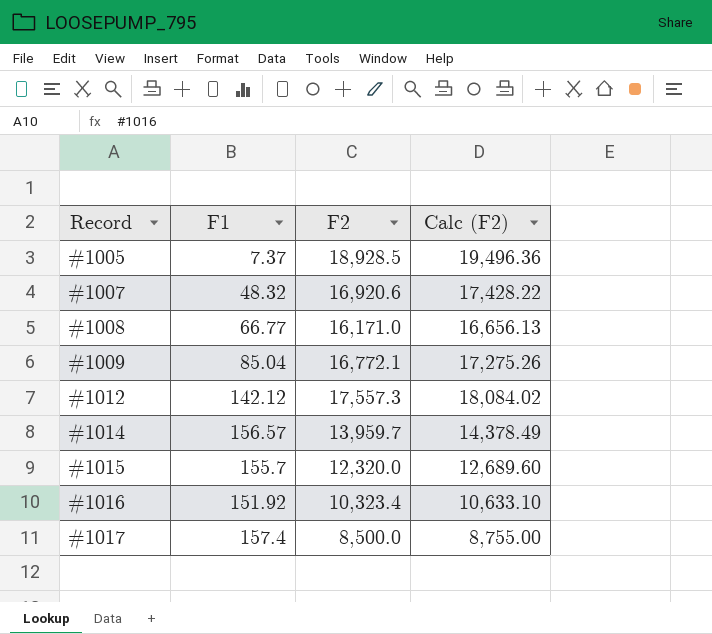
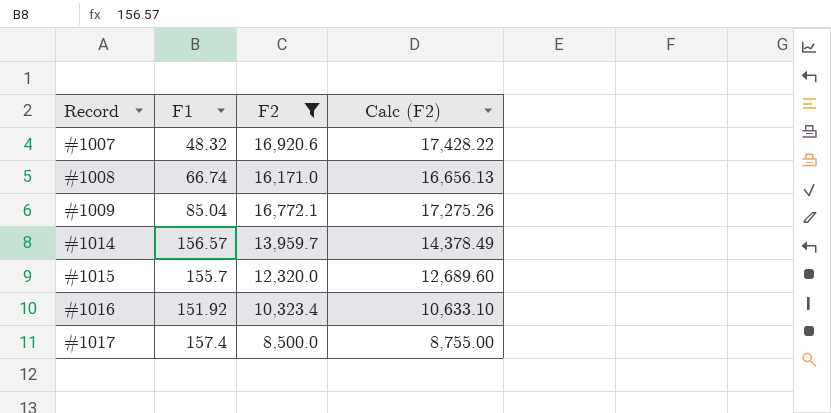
filter: none -> F2 <= 16,920.6
#1008 | F1: 66.77 -> 66.74

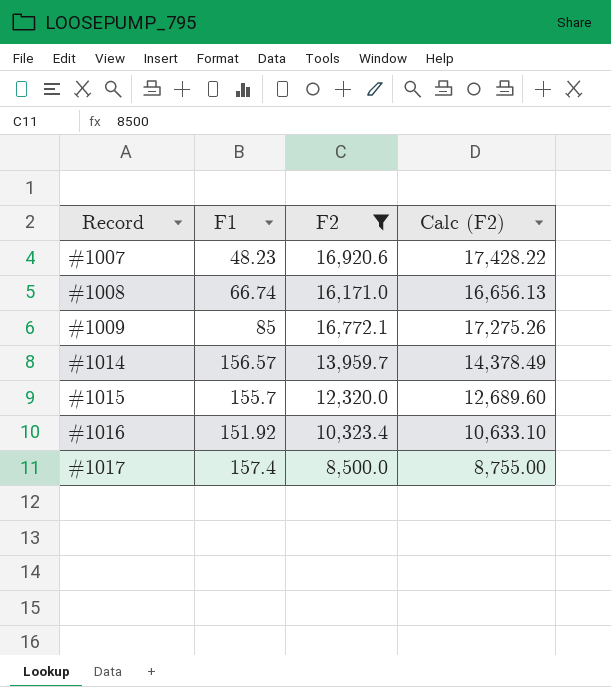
#1007 | F1: 48.32 -> 48.23
#1009 | F1: 85.04 -> 85

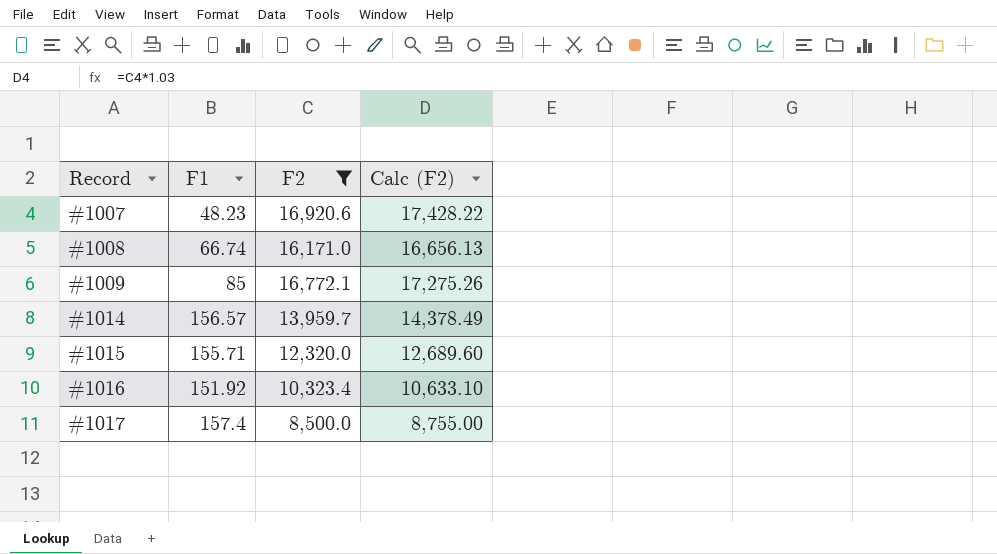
#1015 | F1: 155.7 -> 155.71

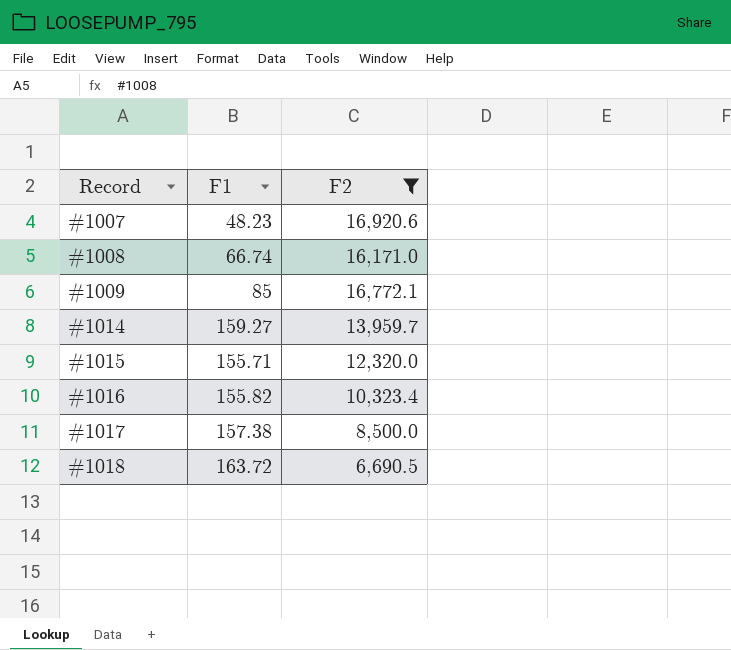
column Calc (F2) | formula: [F2] * 1.03 -> none
#1014 | F1: 156.57 -> 159.27
#1016 | F1: 151.92 -> 155.82
#1017 | F1: 157.4 -> 157.38
row #1018: none -> 163.72 | 6,690.5

